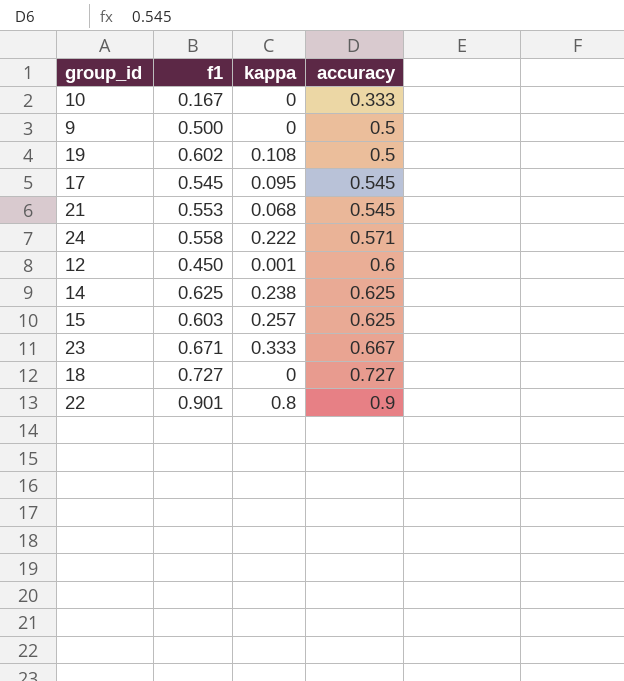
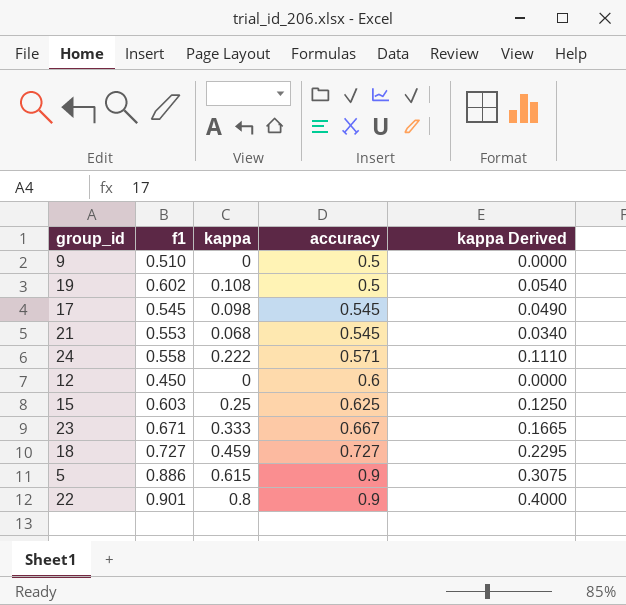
column kappa Derived | formula: none -> [kappa] * 0.5
row 10: 0.167 | 0 | 0.333 -> none
row 14: 0.625 | 0.238 | 0.625 -> none
9 | f1: 0.500 -> 0.510
17 | kappa: 0.095 -> 0.098
12 | kappa: 0.001 -> 0
15 | kappa: 0.257 -> 0.25
18 | kappa: 0 -> 0.459
row 5: none -> 0.886 | 0.615 | 0.9 | 0.3075

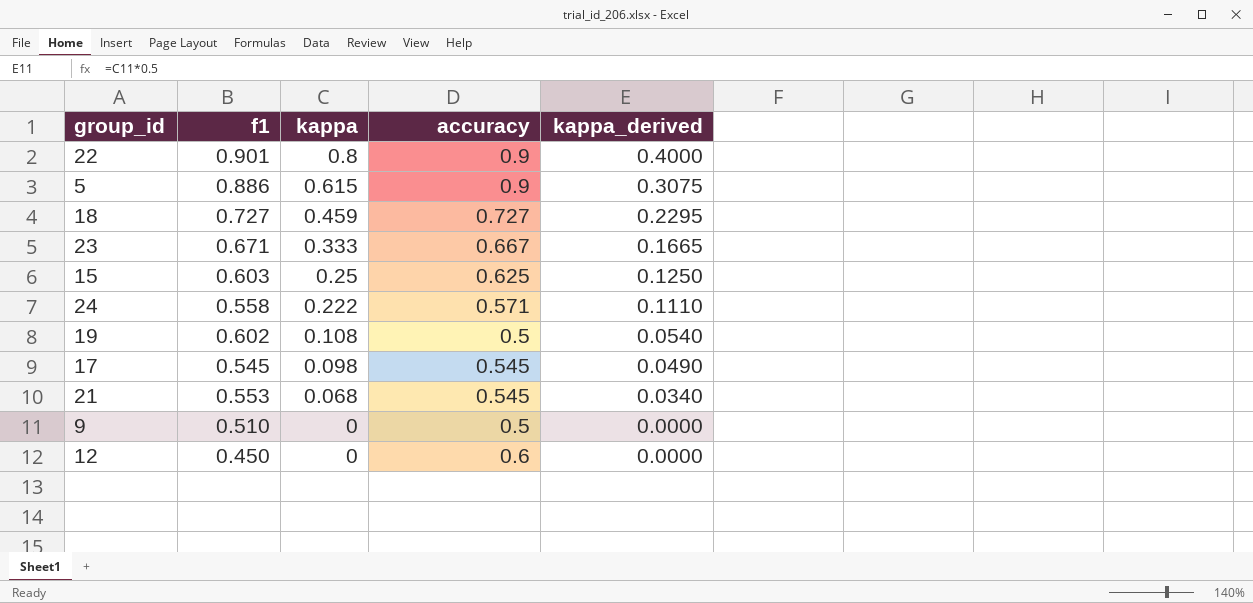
row order: accuracy ascending -> kappa descending
column name: kappa Derived -> kappa_derived

